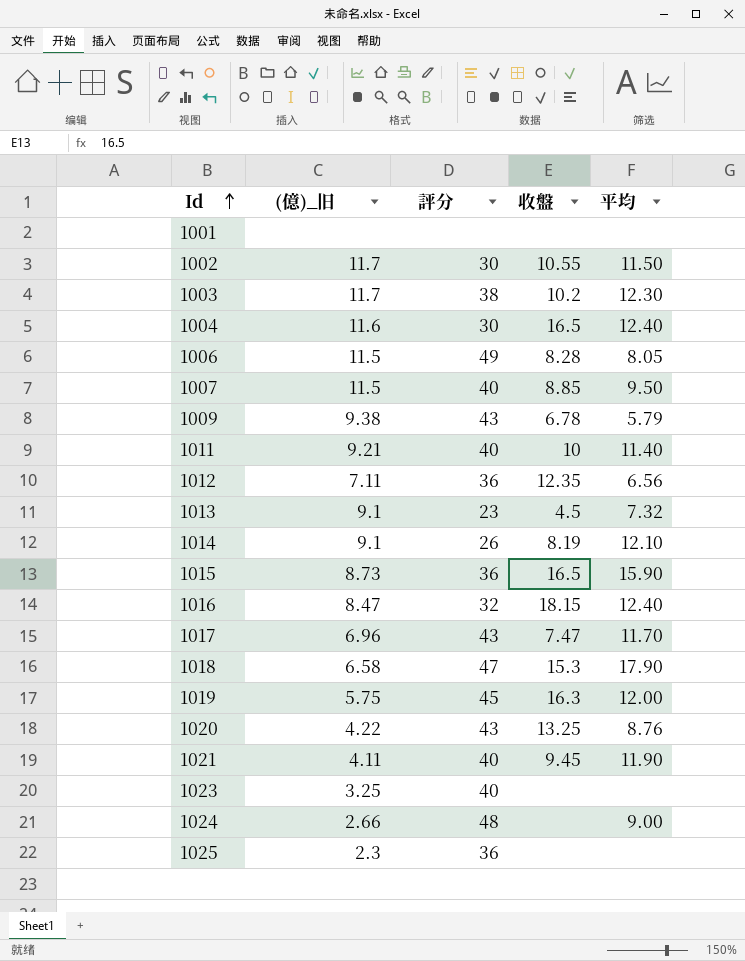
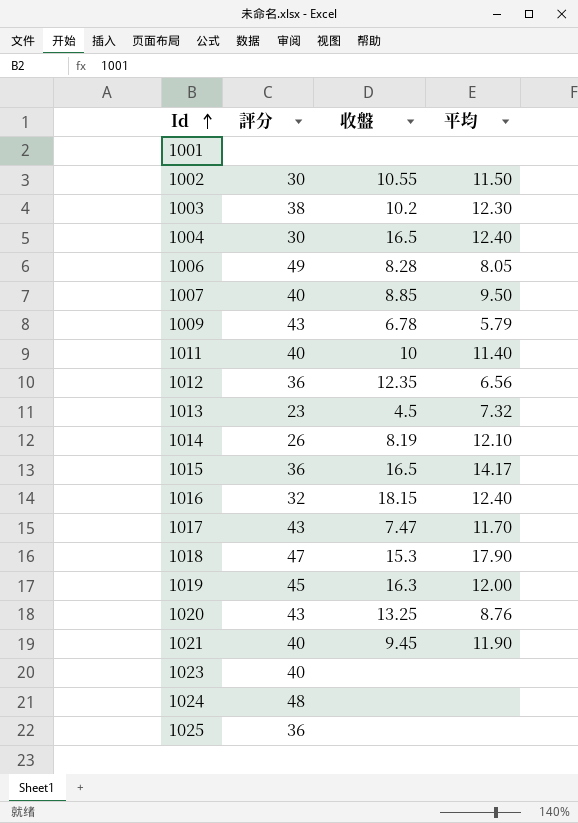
column (億)_旧 | position: 2 -> none
1015 | 平均: 15.90 -> 14.17
1024 | 平均: 9.00 -> none

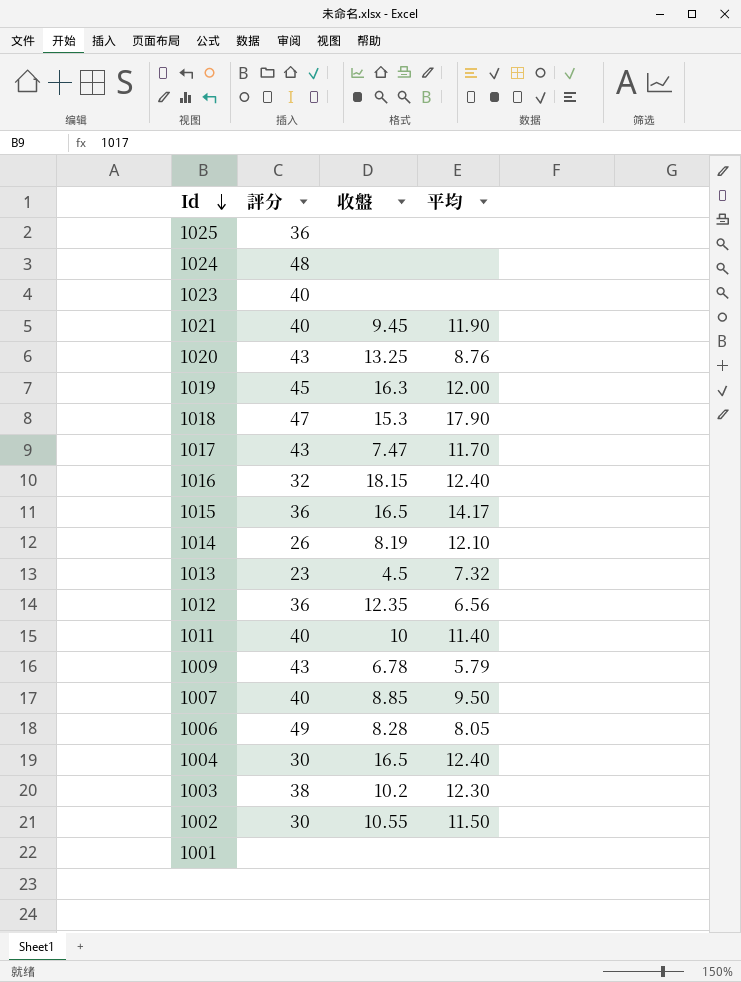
row order: Id ascending -> Id descending

